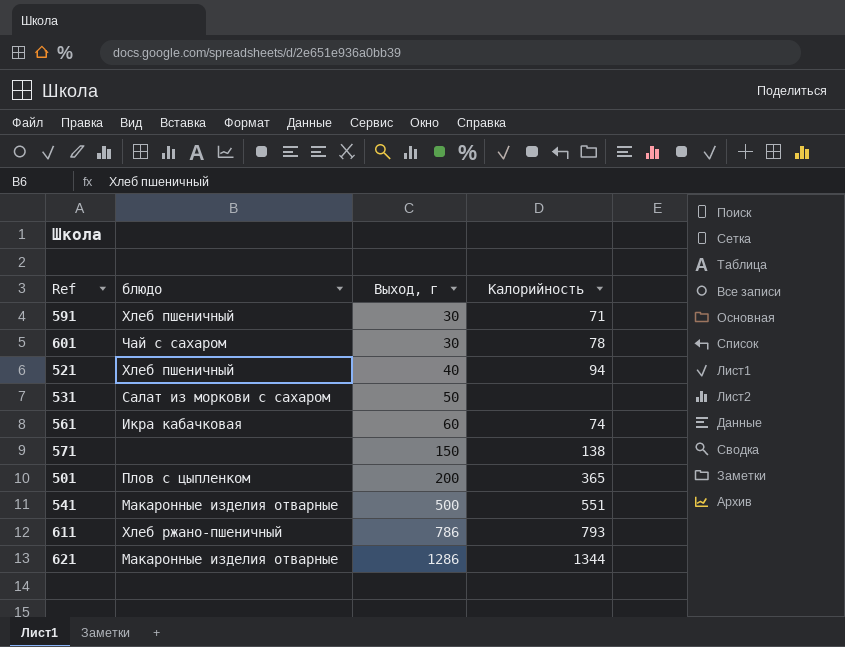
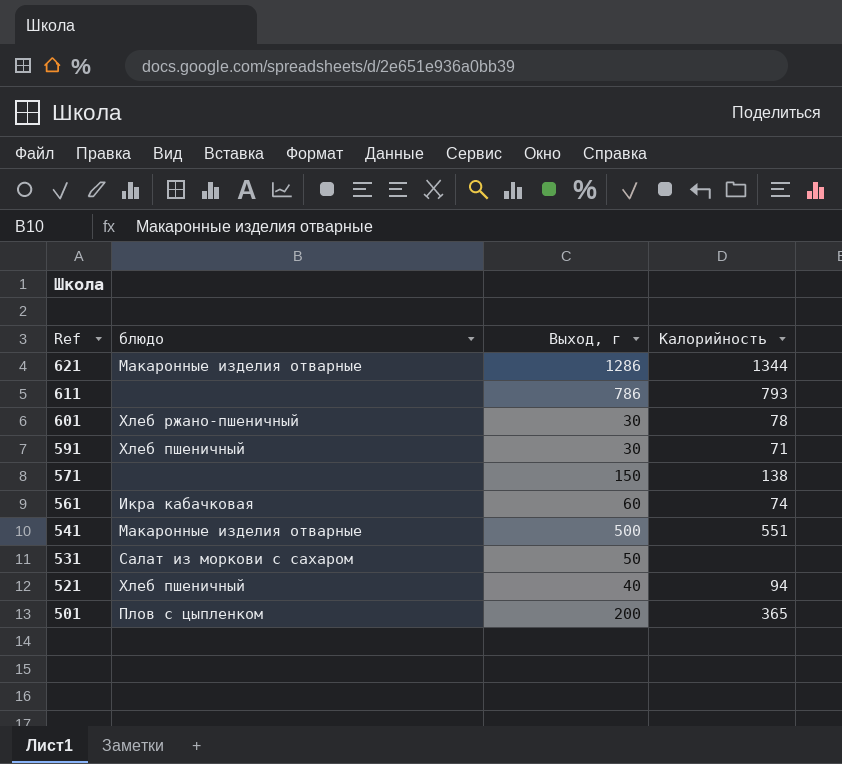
row order: Выход, г ascending -> Ref descending
611 | блюдо: Хлеб ржано-пшеничный -> none
601 | блюдо: Чай с сахаром -> Хлеб ржано-пшеничный

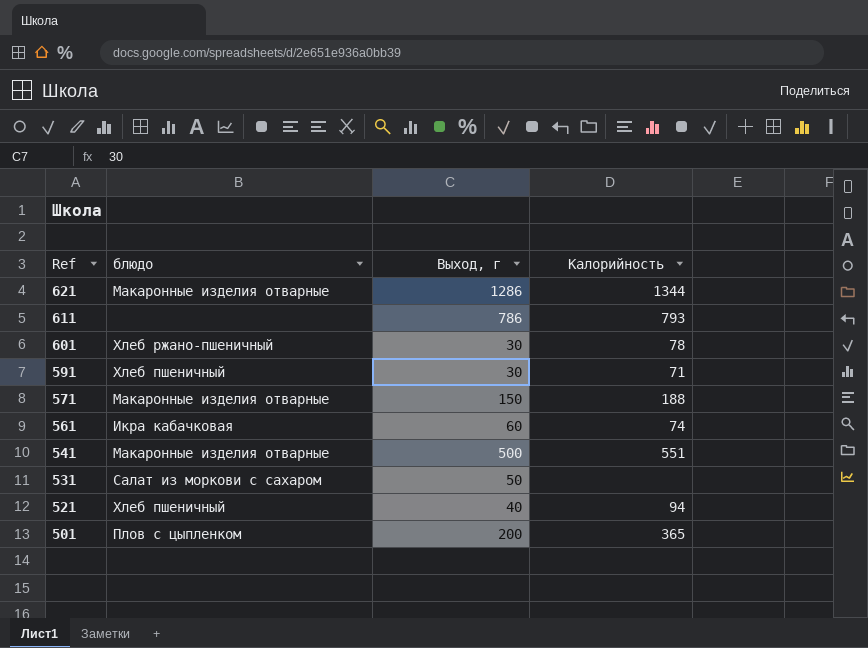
571 | блюдо: none -> Макаронные изделия отварные
571 | Калорийность: 138 -> 188

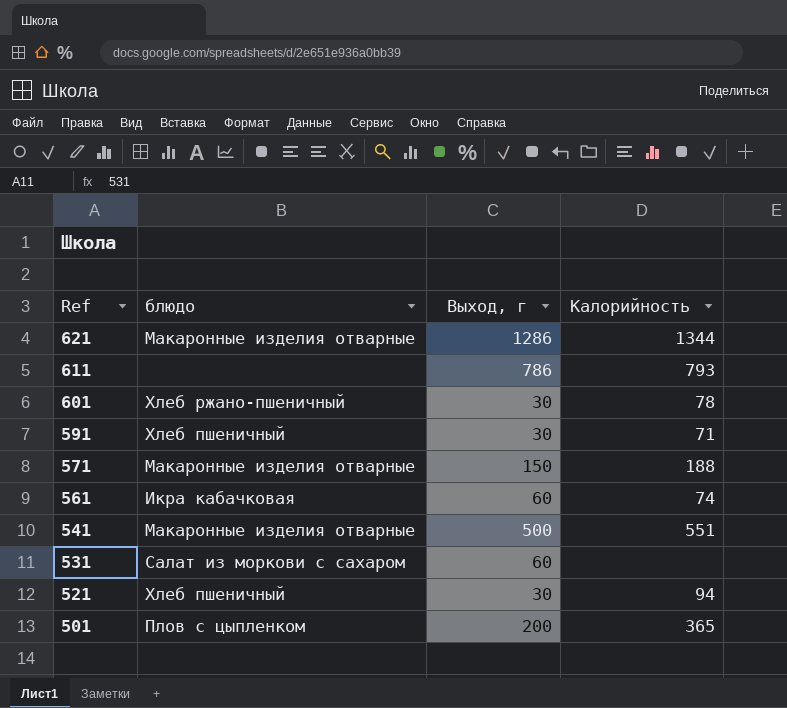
531 | Выход, г: 50 -> 60
521 | Выход, г: 40 -> 30

